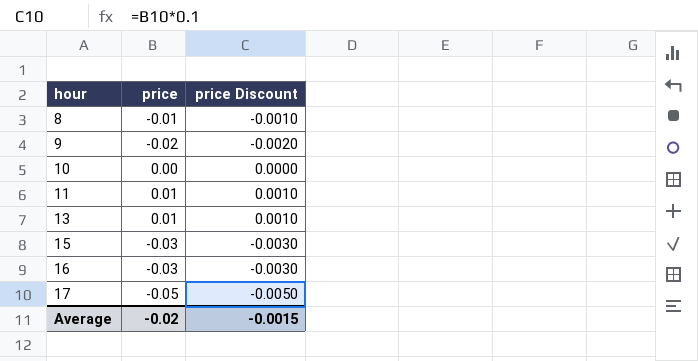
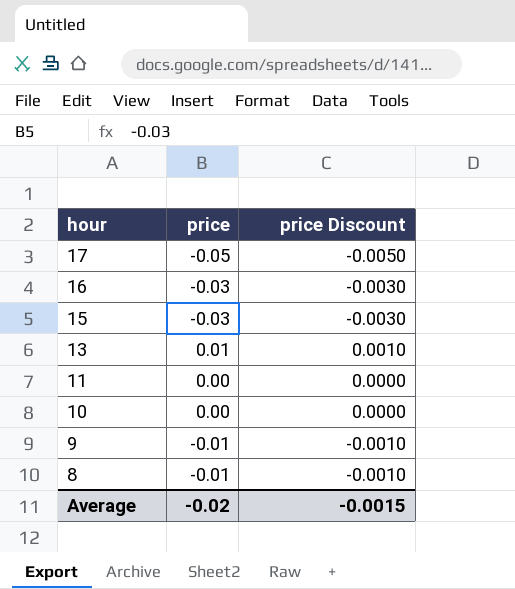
row order: hour ascending -> hour descending
11 | price: 0.01 -> 0.00
11 | price Discount: 0.0010 -> 0.0000
9 | price: -0.02 -> -0.01
9 | price Discount: -0.0020 -> -0.0010

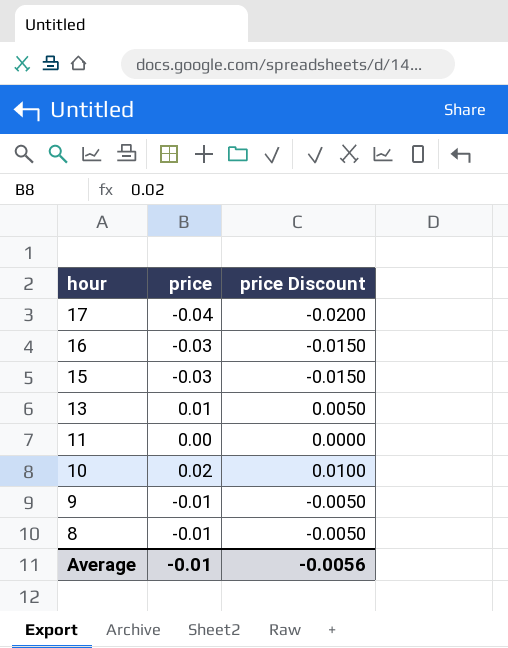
column price Discount | formula: [price] * 0.1 -> [price] * 0.5
17 | price: -0.05 -> -0.04
10 | price: 0.00 -> 0.02
Average | price: -0.02 -> -0.01
Average | price Discount: -0.0015 -> -0.0056

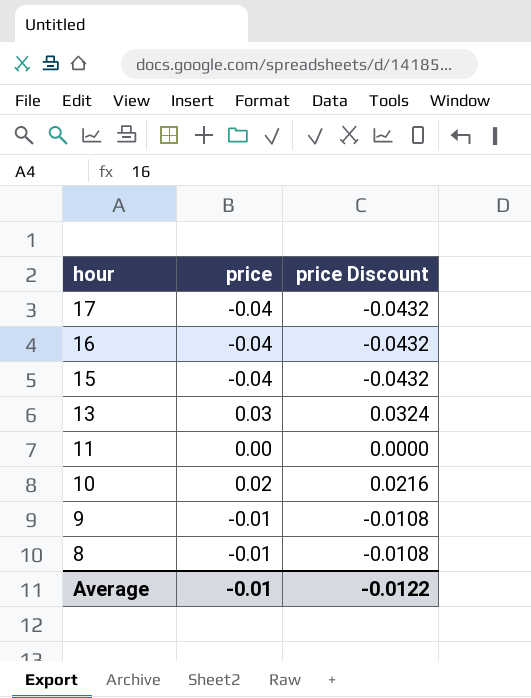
column price Discount | formula: [price] * 0.5 -> [price] * 1.08
16 | price: -0.03 -> -0.04
15 | price: -0.03 -> -0.04
13 | price: 0.01 -> 0.03
Average | price Discount: -0.0056 -> -0.0122

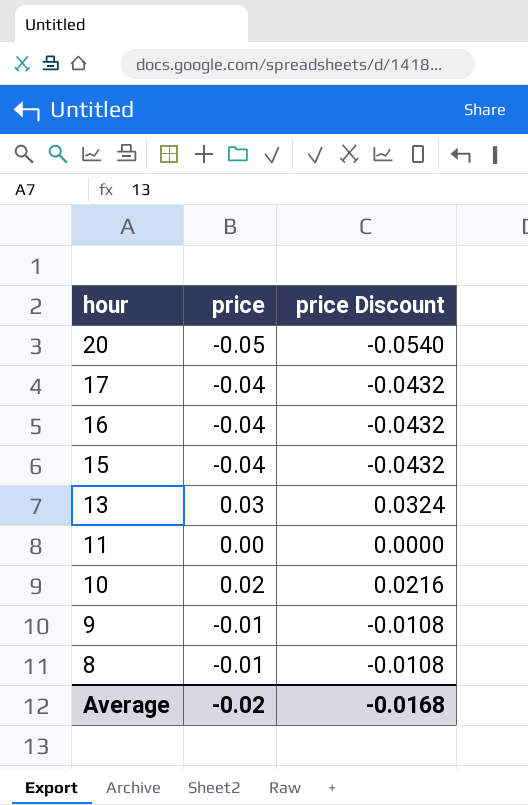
row 20: none -> -0.05 | -0.0540
Average | price: -0.01 -> -0.02
Average | price Discount: -0.0122 -> -0.0168

